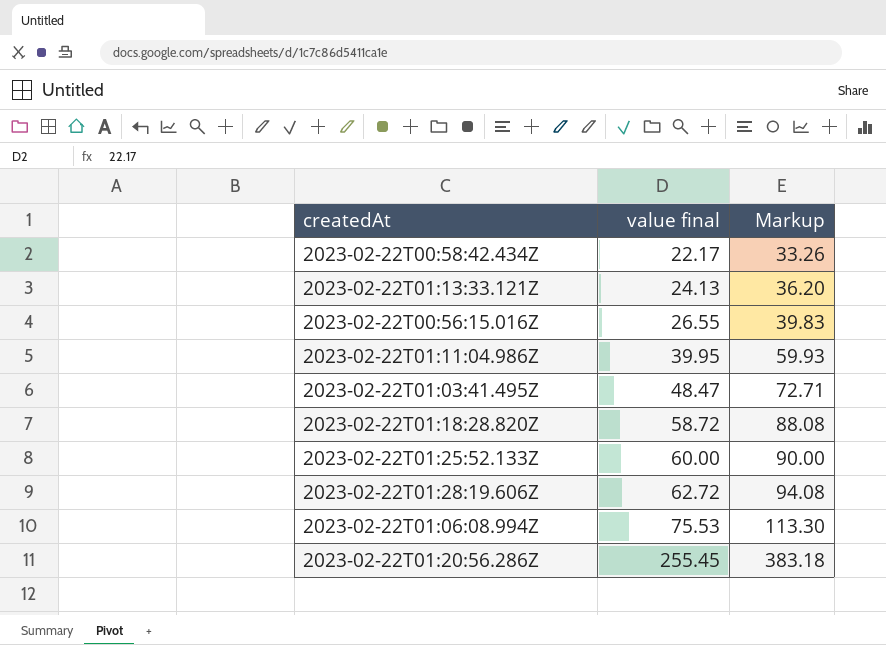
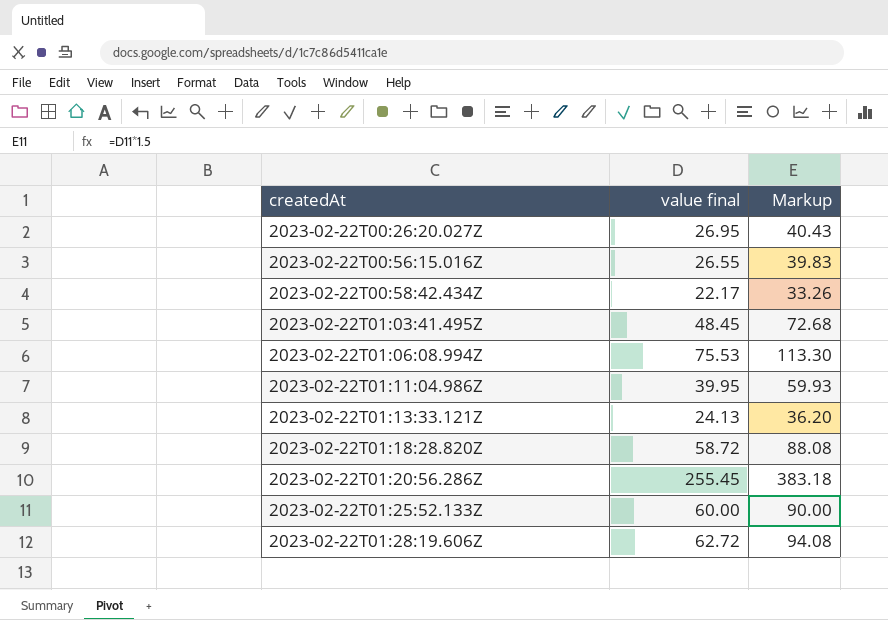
row order: value final ascending -> createdAt ascending
row 2023-02-22T00:26:20.027Z: none -> 26.95 | 40.43
2023-02-22T01:03:41.495Z | value final: 48.47 -> 48.45
2023-02-22T01:03:41.495Z | Markup: 72.71 -> 72.68

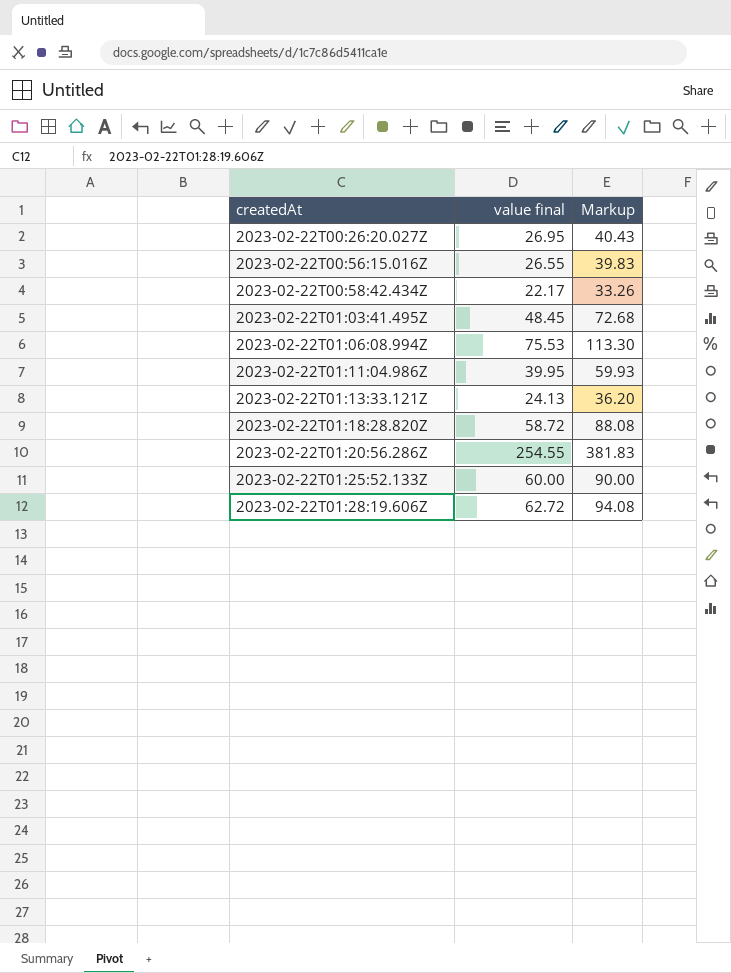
2023-02-22T01:20:56.286Z | value final: 255.45 -> 254.55
2023-02-22T01:20:56.286Z | Markup: 383.18 -> 381.83

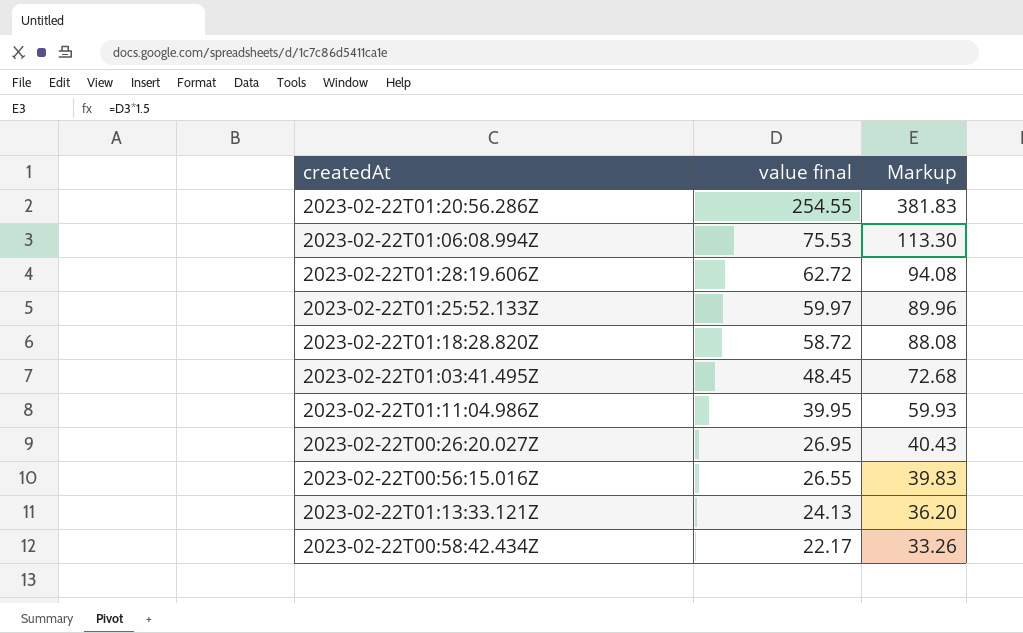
row order: createdAt ascending -> value final descending
2023-02-22T01:25:52.133Z | value final: 60.00 -> 59.97
2023-02-22T01:25:52.133Z | Markup: 90.00 -> 89.96

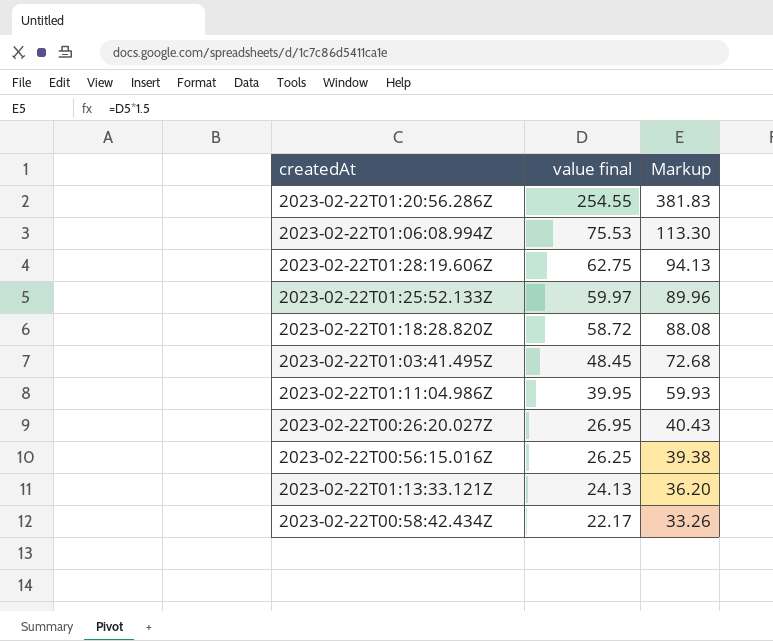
2023-02-22T01:28:19.606Z | value final: 62.72 -> 62.75
2023-02-22T01:28:19.606Z | Markup: 94.08 -> 94.13
2023-02-22T00:56:15.016Z | value final: 26.55 -> 26.25
2023-02-22T00:56:15.016Z | Markup: 39.83 -> 39.38

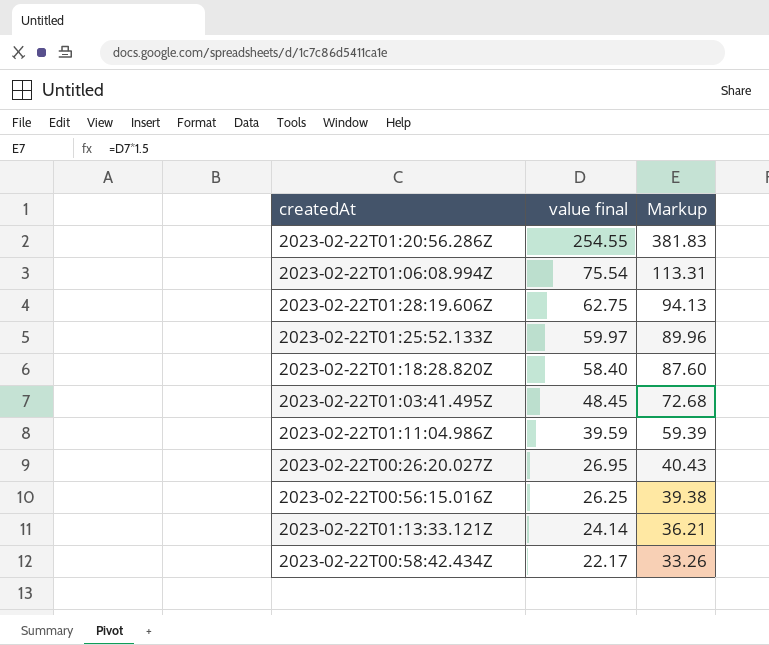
2023-02-22T01:06:08.994Z | value final: 75.53 -> 75.54
2023-02-22T01:06:08.994Z | Markup: 113.30 -> 113.31
2023-02-22T01:18:28.820Z | value final: 58.72 -> 58.40
2023-02-22T01:18:28.820Z | Markup: 88.08 -> 87.60
2023-02-22T01:11:04.986Z | value final: 39.95 -> 39.59
2023-02-22T01:11:04.986Z | Markup: 59.93 -> 59.39
2023-02-22T01:13:33.121Z | value final: 24.13 -> 24.14
2023-02-22T01:13:33.121Z | Markup: 36.20 -> 36.21

